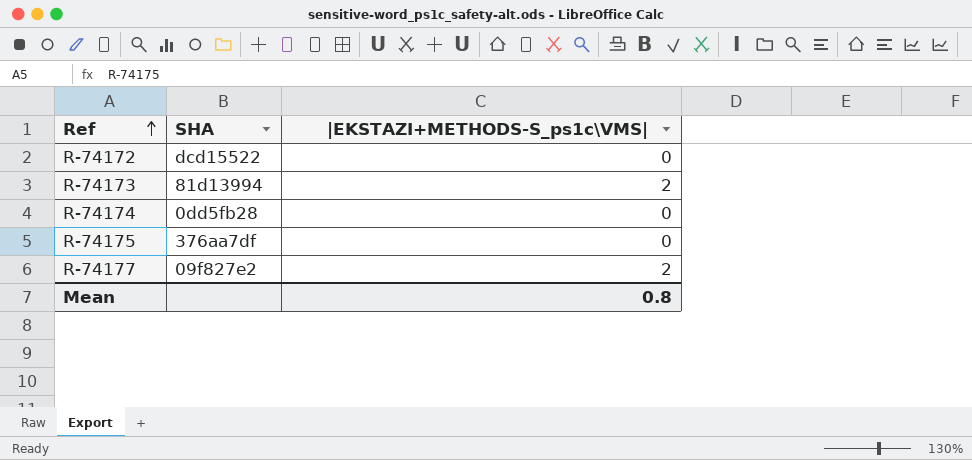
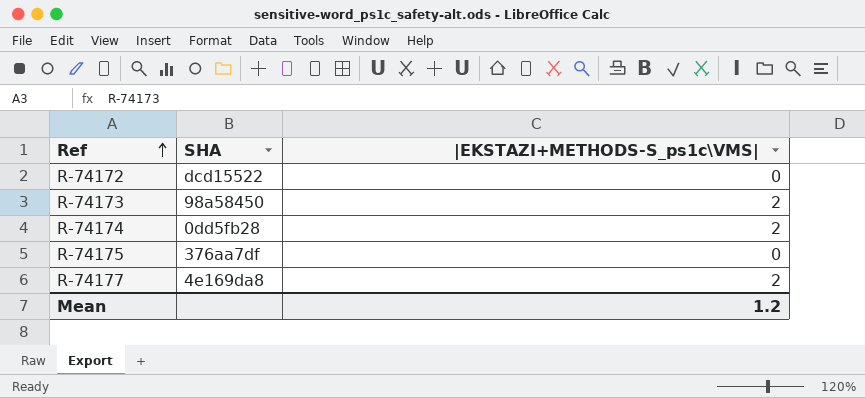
R-74173 | SHA: 81d13994 -> 98a58450
R-74174 | |EKSTAZI+METHODS-S_ps1c\VMS|: 0 -> 2
R-74177 | SHA: 09f827e2 -> 4e169da8
Mean | |EKSTAZI+METHODS-S_ps1c\VMS|: 0.8 -> 1.2

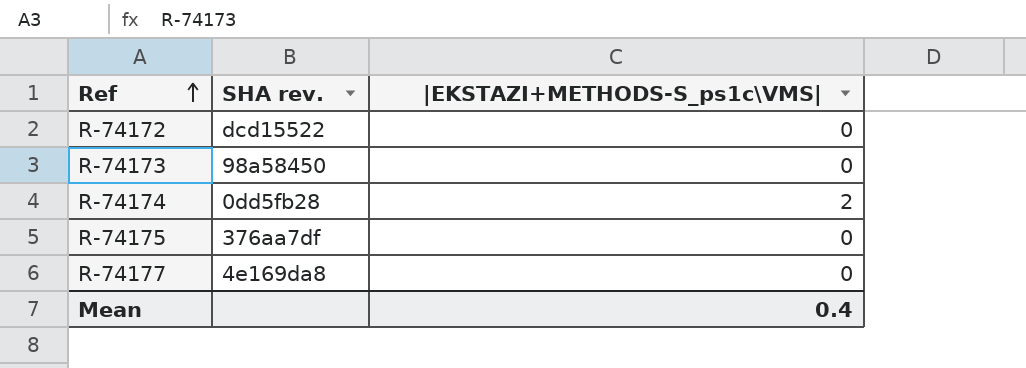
column name: SHA -> SHA rev.
R-74173 | |EKSTAZI+METHODS-S_ps1c\VMS|: 2 -> 0
R-74177 | |EKSTAZI+METHODS-S_ps1c\VMS|: 2 -> 0
Mean | |EKSTAZI+METHODS-S_ps1c\VMS|: 1.2 -> 0.4

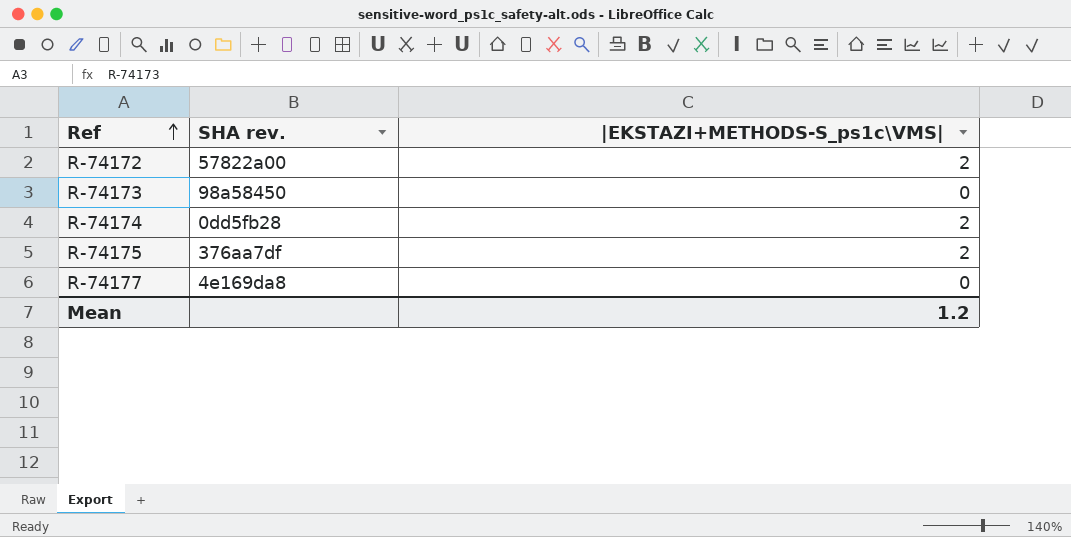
R-74172 | SHA rev.: dcd15522 -> 57822a00
R-74172 | |EKSTAZI+METHODS-S_ps1c\VMS|: 0 -> 2
R-74175 | |EKSTAZI+METHODS-S_ps1c\VMS|: 0 -> 2
Mean | |EKSTAZI+METHODS-S_ps1c\VMS|: 0.4 -> 1.2

